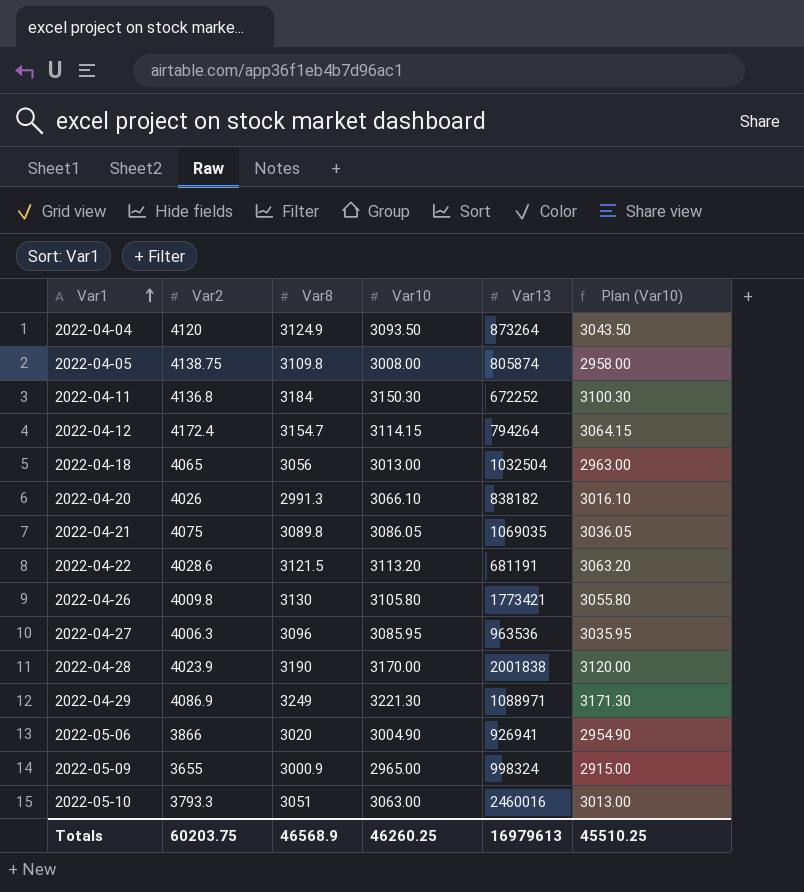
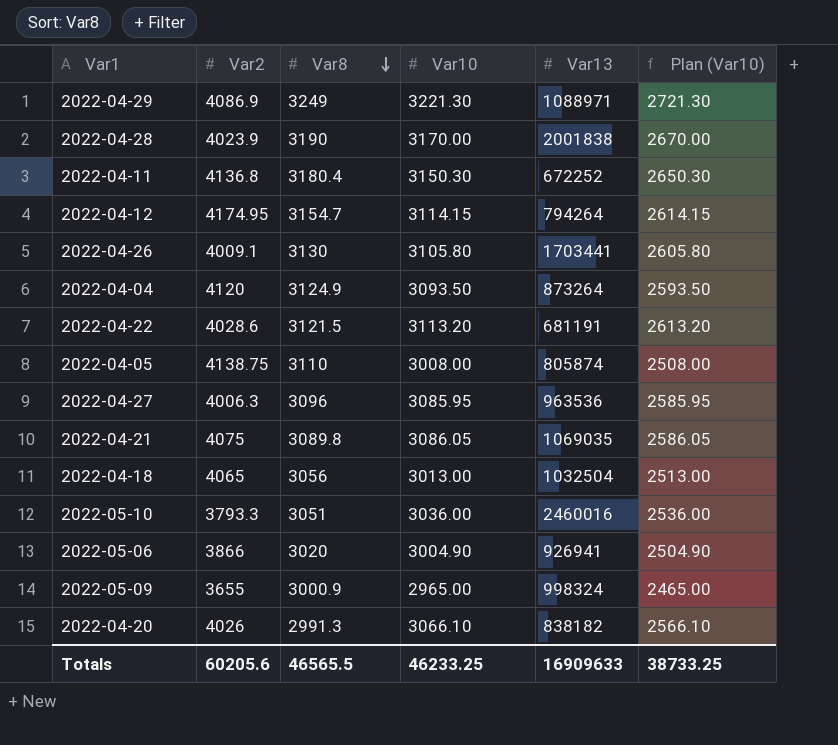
row order: Var1 ascending -> Var8 descending
column Plan (Var10) | formula: [Var10] - 50 -> [Var10] - 500
2022-04-11 | Var8: 3184 -> 3180.4
2022-04-12 | Var2: 4172.4 -> 4174.95
2022-04-26 | Var2: 4009.8 -> 4009.1
2022-04-26 | Var13: 1773421 -> 1703441
2022-04-05 | Var8: 3109.8 -> 3110
2022-05-10 | Var10: 3063.00 -> 3036.00
Totals | Var2: 60203.75 -> 60205.6
Totals | Var8: 46568.9 -> 46565.5
Totals | Var10: 46260.25 -> 46233.25
Totals | Var13: 16979613 -> 16909633
Totals | Plan (Var10): 45510.25 -> 38733.25

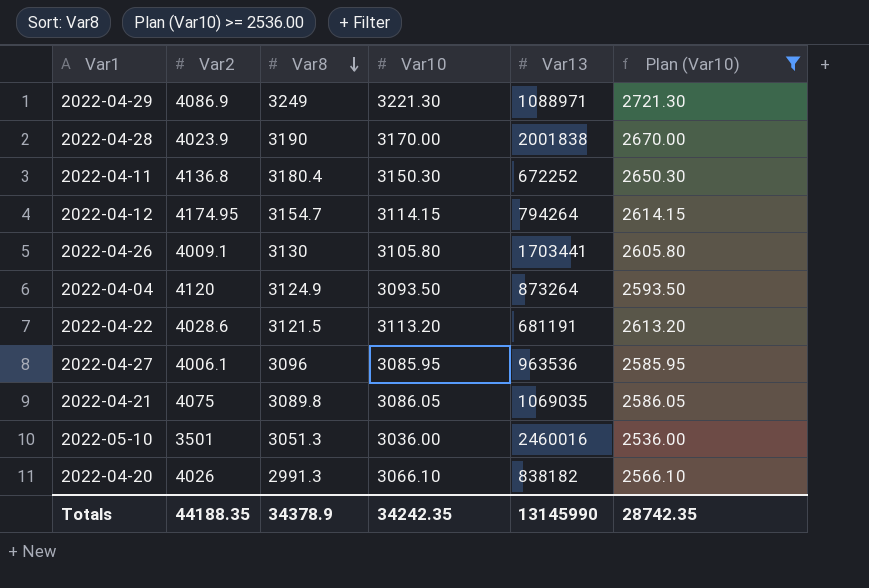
filter: none -> Plan (Var10) >= 2536.00
2022-04-27 | Var2: 4006.3 -> 4006.1
2022-05-10 | Var2: 3793.3 -> 3501
2022-05-10 | Var8: 3051 -> 3051.3
Totals | Var2: 60205.6 -> 44188.35
Totals | Var8: 46565.5 -> 34378.9
Totals | Var10: 46233.25 -> 34242.35
Totals | Var13: 16909633 -> 13145990
Totals | Plan (Var10): 38733.25 -> 28742.35

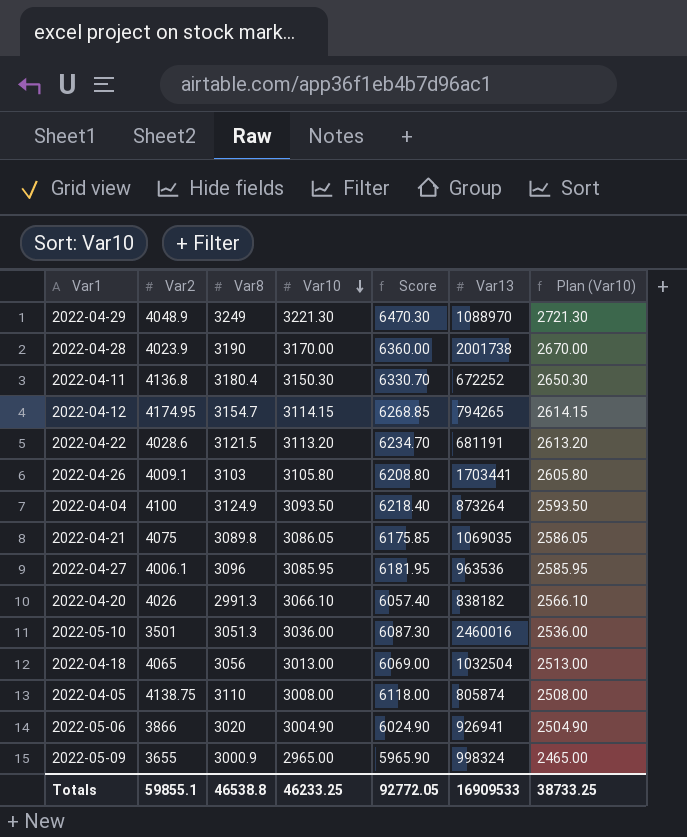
filter: Plan (Var10) >= 2536.00 -> none
row order: Var8 descending -> Var10 descending
column Score | formula: none -> [Var8] + [Var10]
2022-04-29 | Var2: 4086.9 -> 4048.9
2022-04-29 | Var13: 1088971 -> 1088970
2022-04-28 | Var13: 2001838 -> 2001738
2022-04-12 | Var13: 794264 -> 794265
2022-04-26 | Var8: 3130 -> 3103
2022-04-04 | Var2: 4120 -> 4100
Totals | Var2: 44188.35 -> 59855.1
Totals | Var8: 34378.9 -> 46538.8
Totals | Var10: 34242.35 -> 46233.25
Totals | Var13: 13145990 -> 16909533
Totals | Plan (Var10): 28742.35 -> 38733.25

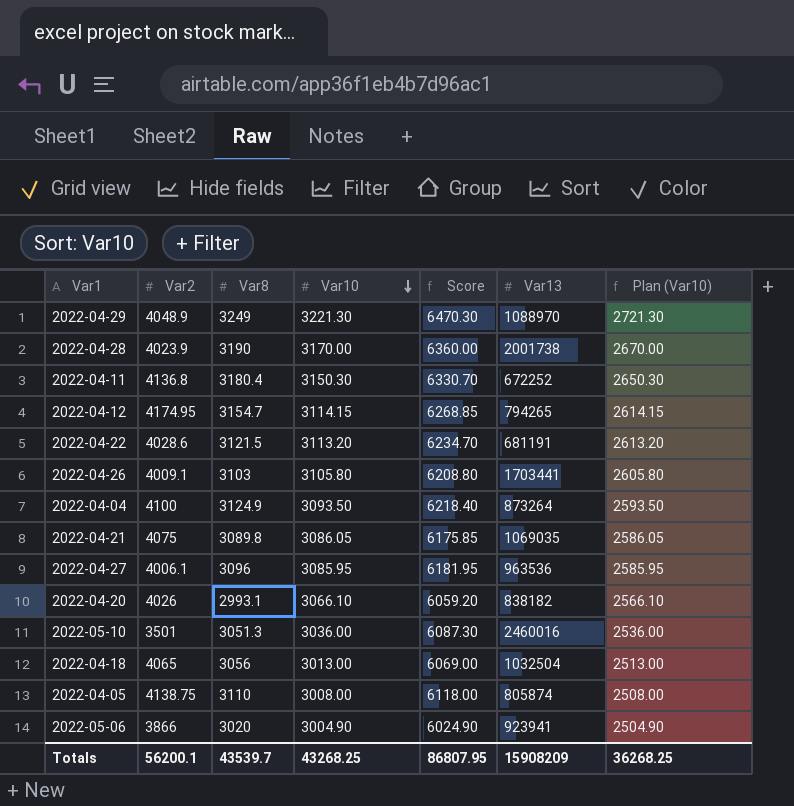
row 2022-05-09: 3655 | 3000.9 | 2965.00 | 5965.90 | 998324 | 2465.00 -> none
2022-04-20 | Var8: 2991.3 -> 2993.1
2022-04-20 | Score: 6057.40 -> 6059.20
2022-05-06 | Var13: 926941 -> 923941
Totals | Var2: 59855.1 -> 56200.1
Totals | Var8: 46538.8 -> 43539.7
Totals | Var10: 46233.25 -> 43268.25
Totals | Score: 92772.05 -> 86807.95
Totals | Var13: 16909533 -> 15908209
Totals | Plan (Var10): 38733.25 -> 36268.25

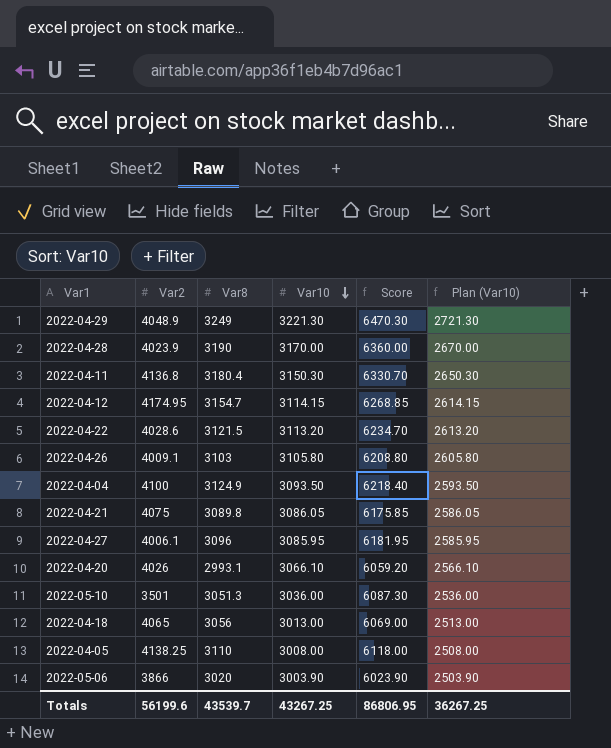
column Var13 | position: 6 -> none
2022-04-05 | Var2: 4138.75 -> 4138.25
2022-05-06 | Var10: 3004.90 -> 3003.90
2022-05-06 | Score: 6024.90 -> 6023.90
2022-05-06 | Plan (Var10): 2504.90 -> 2503.90
Totals | Var2: 56200.1 -> 56199.6
Totals | Var10: 43268.25 -> 43267.25
Totals | Score: 86807.95 -> 86806.95
Totals | Plan (Var10): 36268.25 -> 36267.25

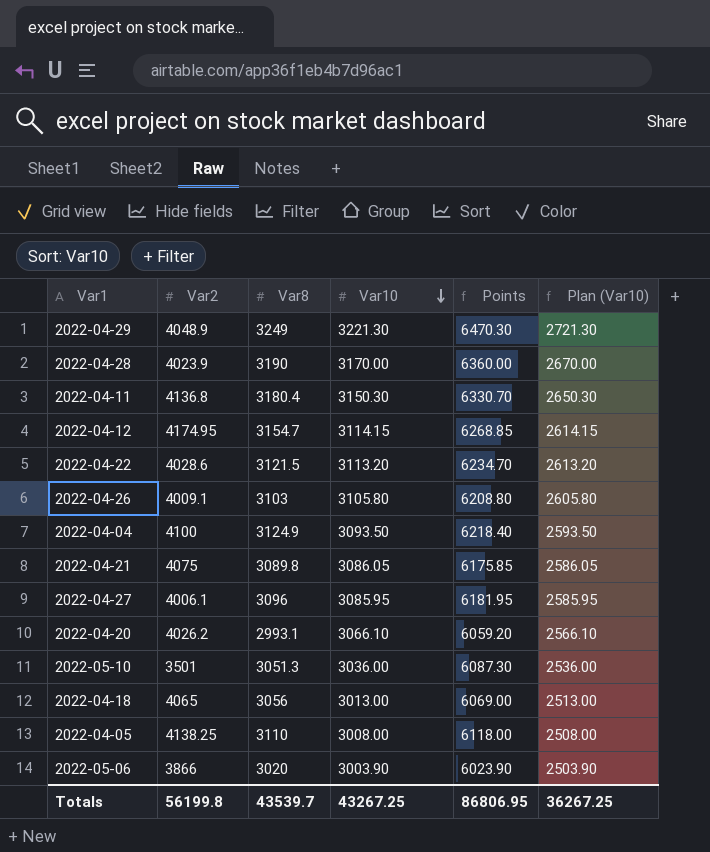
column name: Score -> Points
2022-04-20 | Var2: 4026 -> 4026.2
Totals | Var2: 56199.6 -> 56199.8

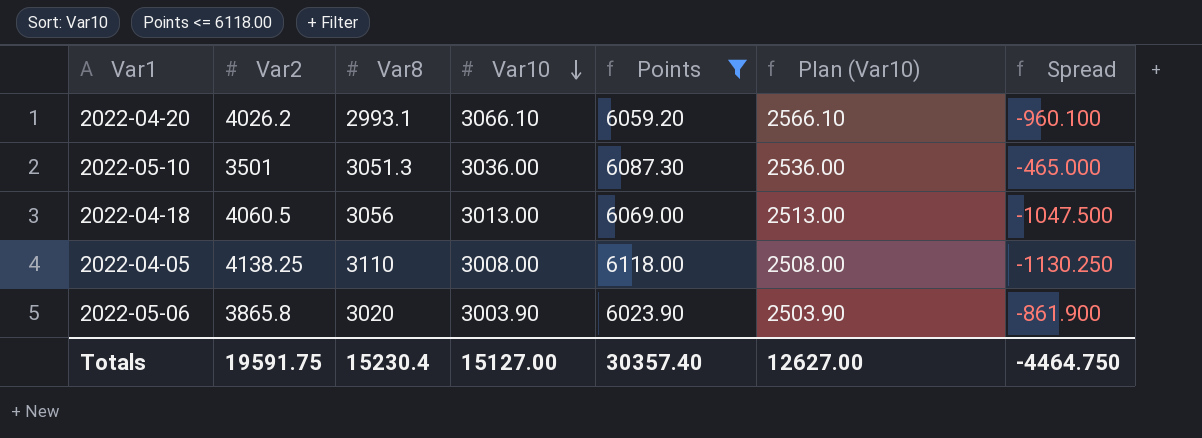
filter: none -> Points <= 6118.00
column Spread | formula: none -> [Var10] - [Var2]
2022-04-18 | Var2: 4065 -> 4060.5
2022-05-06 | Var2: 3866 -> 3865.8
Totals | Var2: 56199.8 -> 19591.75
Totals | Var8: 43539.7 -> 15230.4
Totals | Var10: 43267.25 -> 15127.00
Totals | Points: 86806.95 -> 30357.40
Totals | Plan (Var10): 36267.25 -> 12627.00

